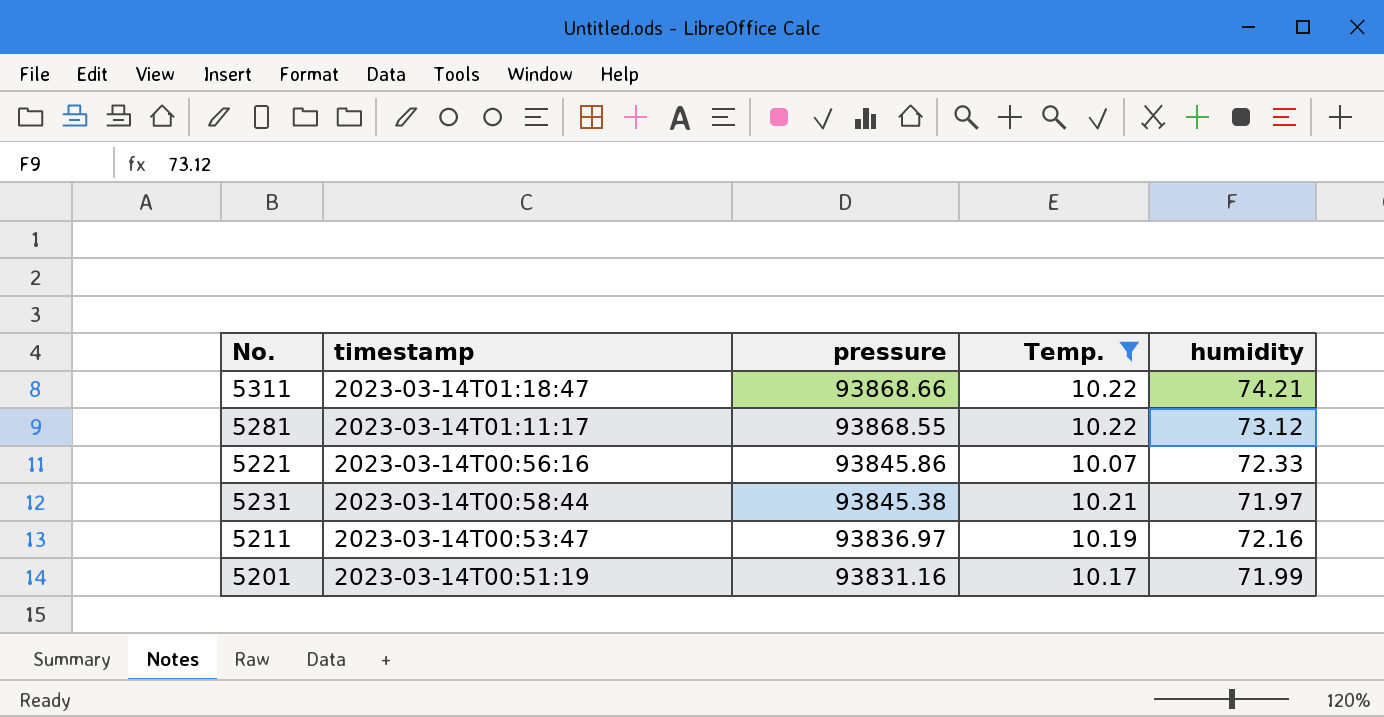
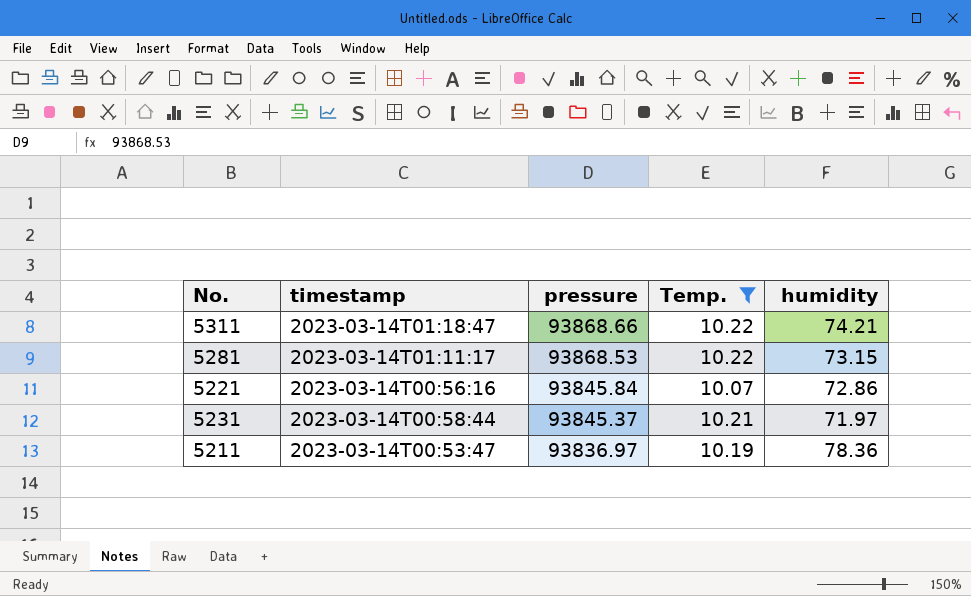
row 5201: 2023-03-14T00:51:19 | 93831.16 | 10.17 | 71.99 -> none
5281 | pressure: 93868.55 -> 93868.53
5281 | humidity: 73.12 -> 73.15
5221 | pressure: 93845.86 -> 93845.84
5221 | humidity: 72.33 -> 72.86
5231 | pressure: 93845.38 -> 93845.37
5211 | humidity: 72.16 -> 78.36

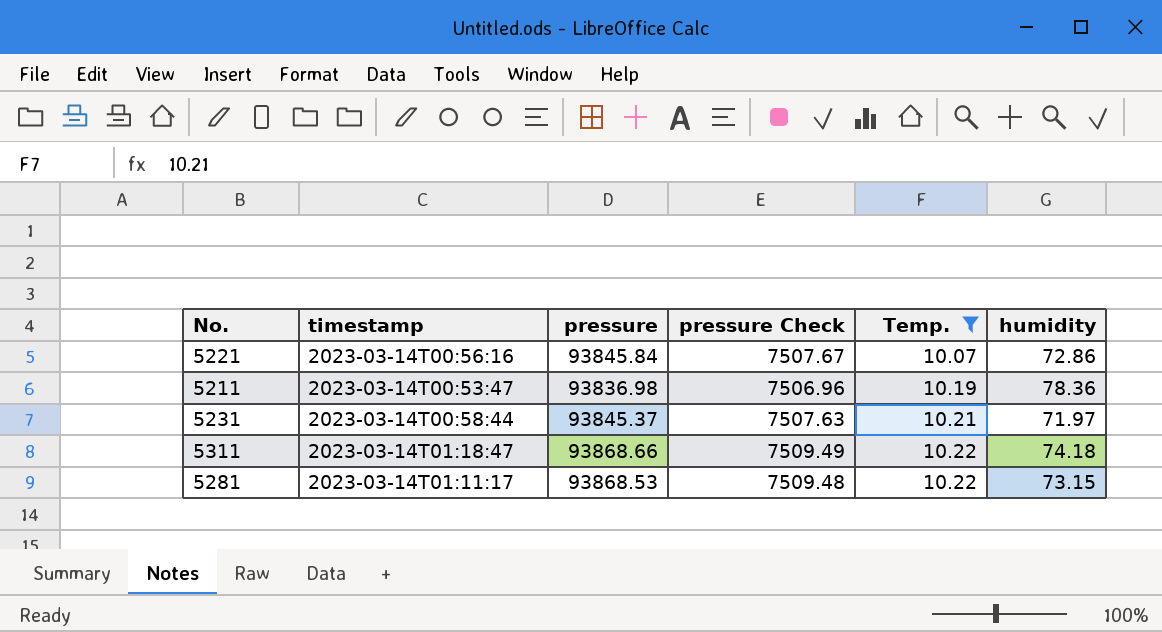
row order: pressure descending -> Temp. ascending
column pressure Check | formula: none -> [pressure] * 0.08
5211 | pressure: 93836.97 -> 93836.98
5311 | humidity: 74.21 -> 74.18

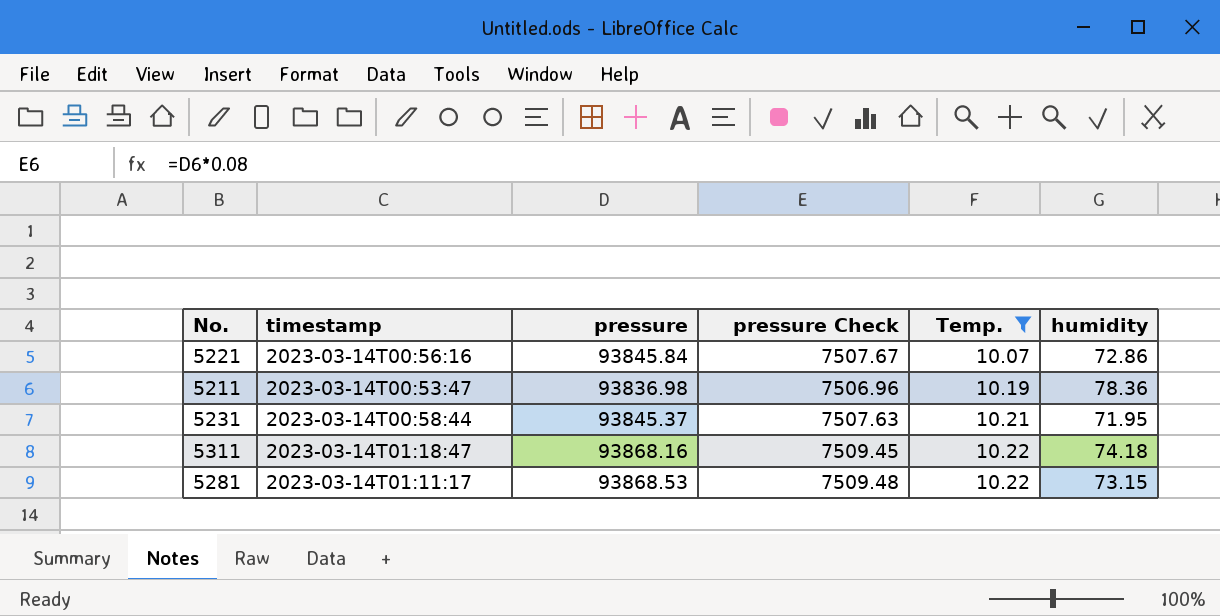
5231 | humidity: 71.97 -> 71.95
5311 | pressure: 93868.66 -> 93868.16
5311 | pressure Check: 7509.49 -> 7509.45

